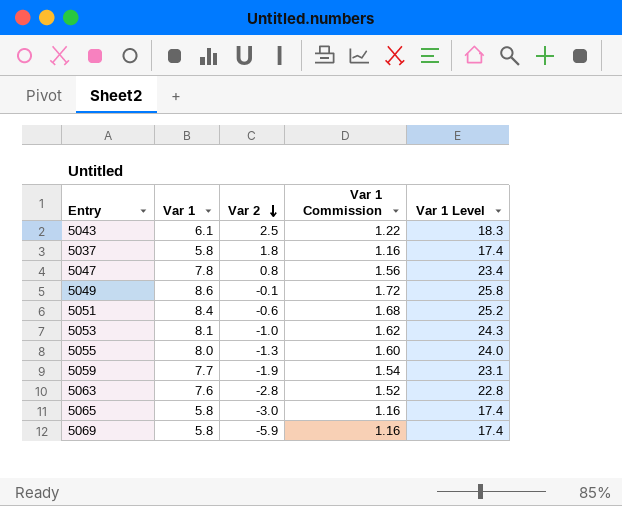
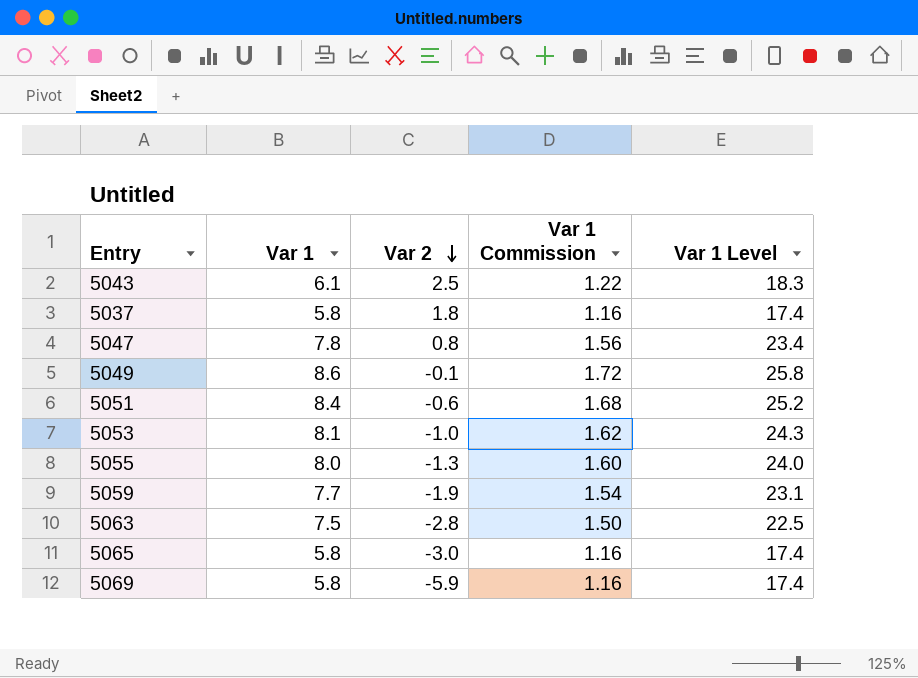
5063 | Var 1: 7.6 -> 7.5
5063 | Var 1 Commission: 1.52 -> 1.50
5063 | Var 1 Level: 22.8 -> 22.5

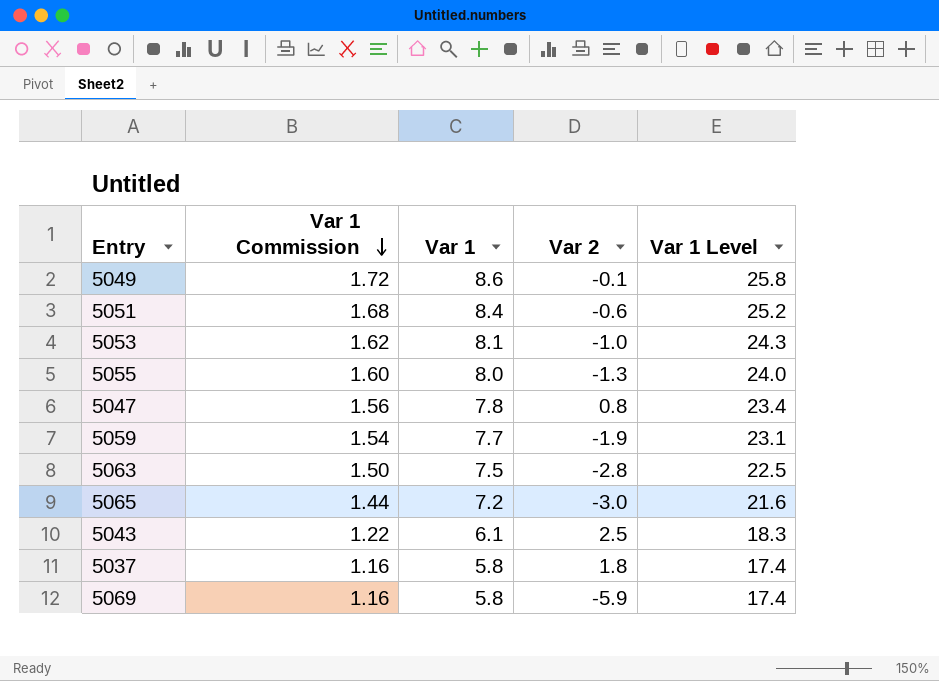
row order: Var 2 descending -> Var 1 Commission descending
column Var 1 Commission | position: 4 -> 2
5065 | Var 1 Commission: 1.16 -> 1.44
5065 | Var 1: 5.8 -> 7.2
5065 | Var 1 Level: 17.4 -> 21.6

